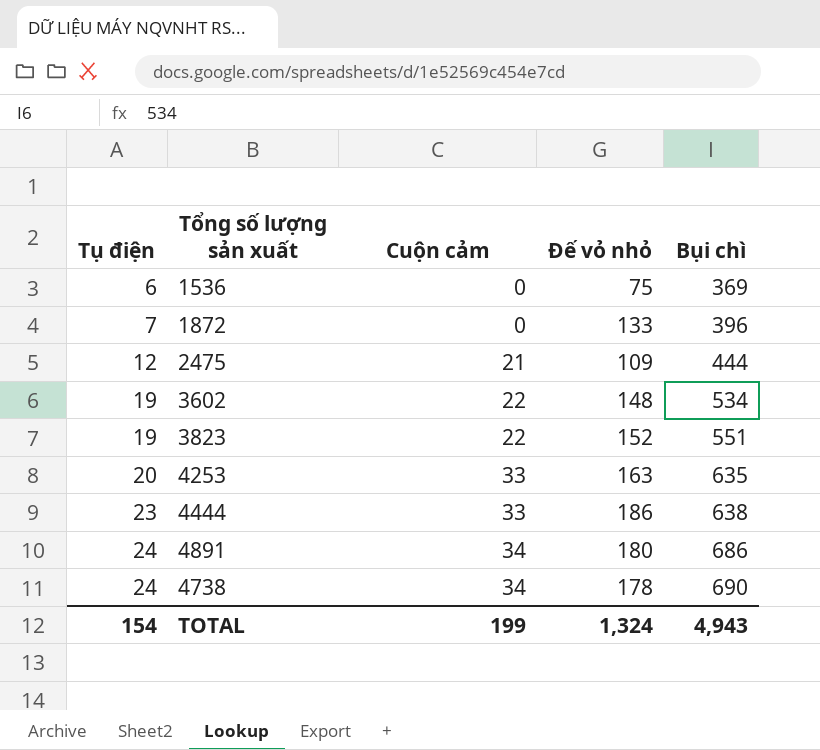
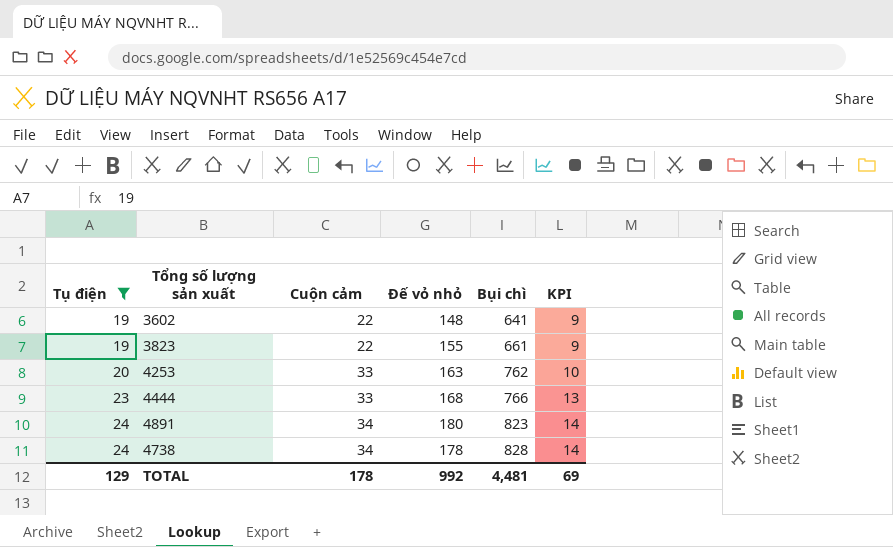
filter: none -> Tụ điện >= 19
column KPI | formula: none -> [Tụ điện] - 10
3602 | Bụi chì: 534 -> 641
3823 | Đế vỏ nhỏ: 152 -> 155
3823 | Bụi chì: 551 -> 661
4253 | Bụi chì: 635 -> 762
4444 | Đế vỏ nhỏ: 186 -> 168
4444 | Bụi chì: 638 -> 766
4891 | Bụi chì: 686 -> 823
4738 | Bụi chì: 690 -> 828
TOTAL | Tụ điện: 154 -> 129
TOTAL | Cuộn cảm: 199 -> 178
TOTAL | Đế vỏ nhỏ: 1,324 -> 992
TOTAL | Bụi chì: 4,943 -> 4,481

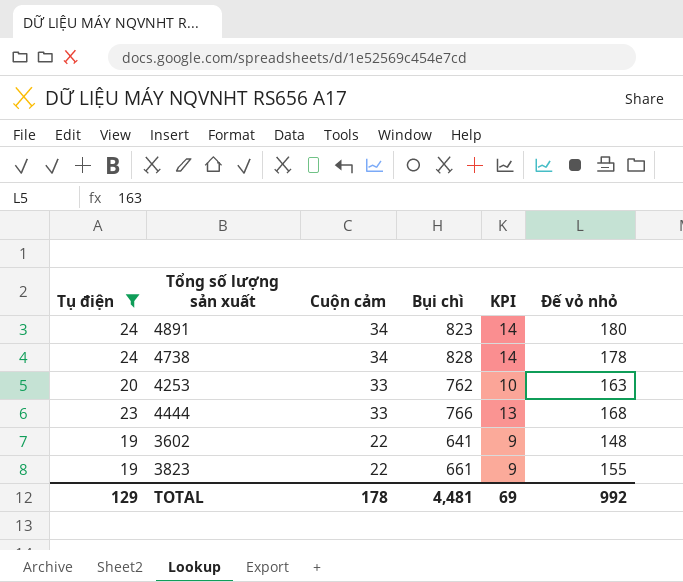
row order: Tụ điện ascending -> Cuộn cảm descending
column Đế vỏ nhỏ | position: 4 -> 6

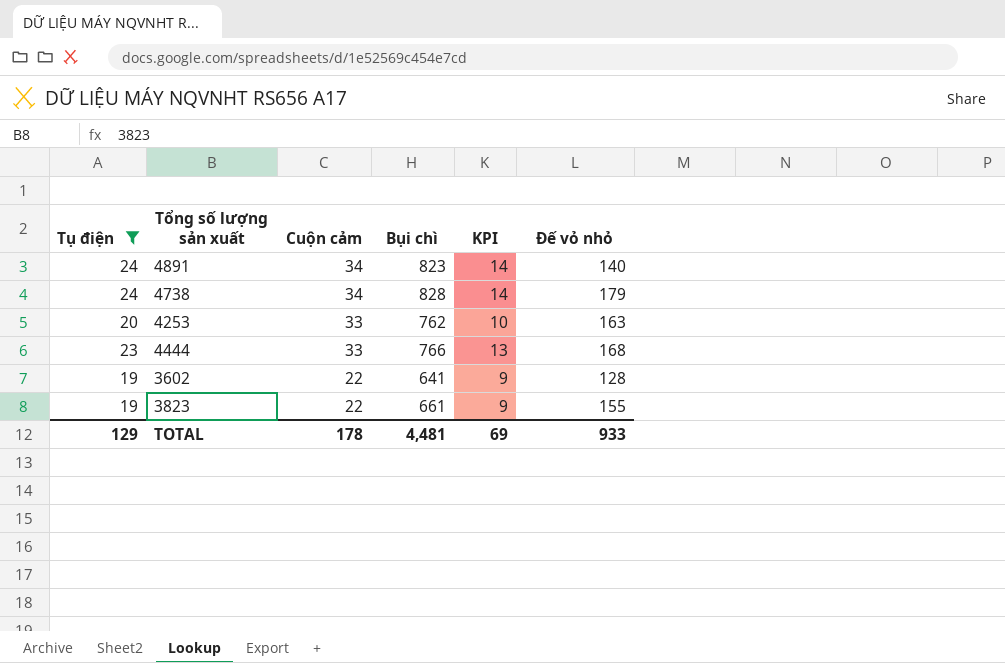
4891 | Đế vỏ nhỏ: 180 -> 140
4738 | Đế vỏ nhỏ: 178 -> 179
3602 | Đế vỏ nhỏ: 148 -> 128
TOTAL | Đế vỏ nhỏ: 992 -> 933

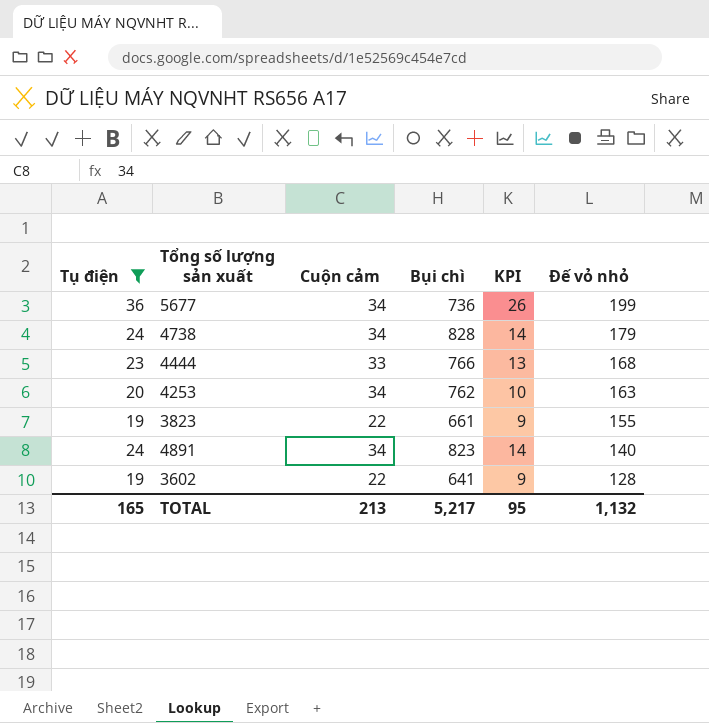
row order: Cuộn cảm descending -> Đế vỏ nhỏ descending
row 5677: none -> 36 | 34 | 736 | 26 | 199
4253 | Cuộn cảm: 33 -> 34
TOTAL | Tụ điện: 129 -> 165
TOTAL | Cuộn cảm: 178 -> 213
TOTAL | Bụi chì: 4,481 -> 5,217
TOTAL | KPI: 69 -> 95
TOTAL | Đế vỏ nhỏ: 933 -> 1,132

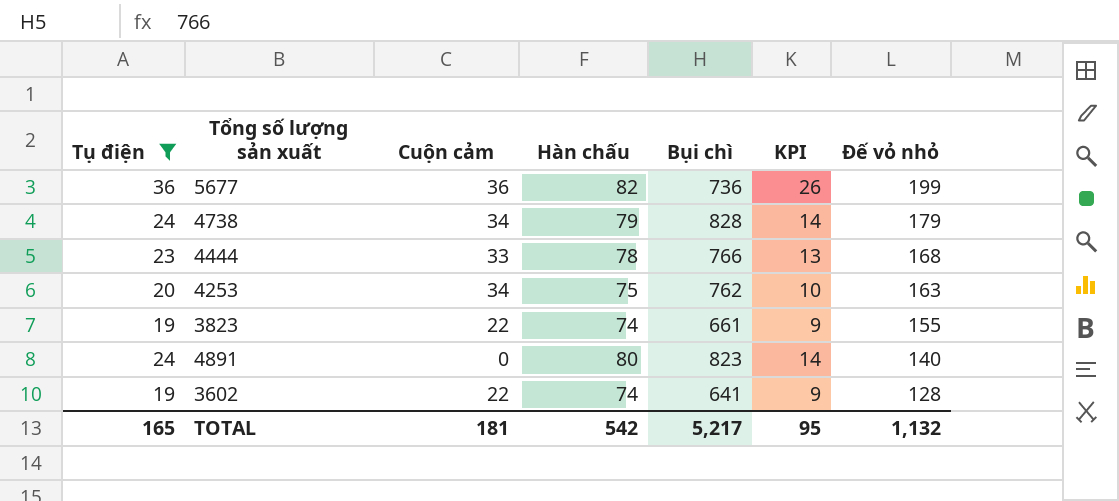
column Hàn chấu | position: none -> 4
5677 | Cuộn cảm: 34 -> 36
4891 | Cuộn cảm: 34 -> 0
TOTAL | Cuộn cảm: 213 -> 181

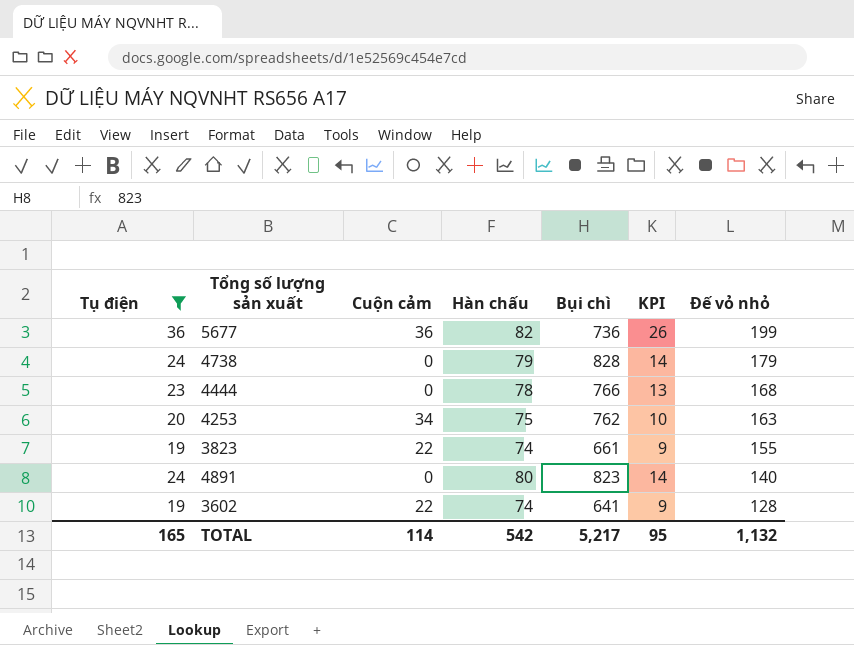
4738 | Cuộn cảm: 34 -> 0
4444 | Cuộn cảm: 33 -> 0
TOTAL | Cuộn cảm: 181 -> 114

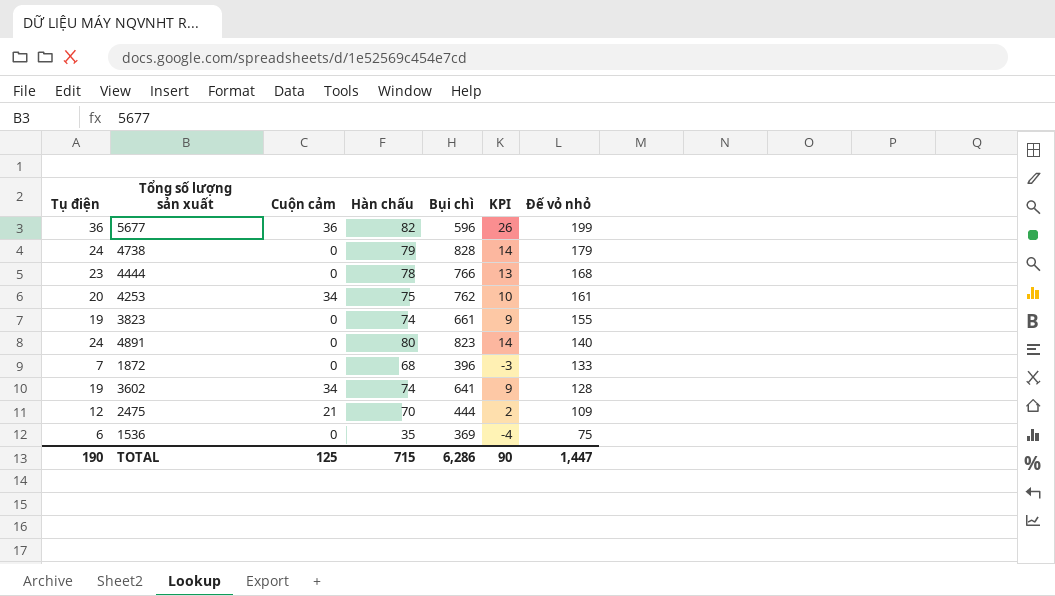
filter: Tụ điện >= 19 -> none
5677 | Bụi chì: 736 -> 596
4253 | Đế vỏ nhỏ: 163 -> 161
3823 | Cuộn cảm: 22 -> 0
3602 | Cuộn cảm: 22 -> 34
TOTAL | Tụ điện: 165 -> 190
TOTAL | Cuộn cảm: 114 -> 125
TOTAL | Hàn chấu: 542 -> 715
TOTAL | Bụi chì: 5,217 -> 6,286
TOTAL | KPI: 95 -> 90
TOTAL | Đế vỏ nhỏ: 1,132 -> 1,447

